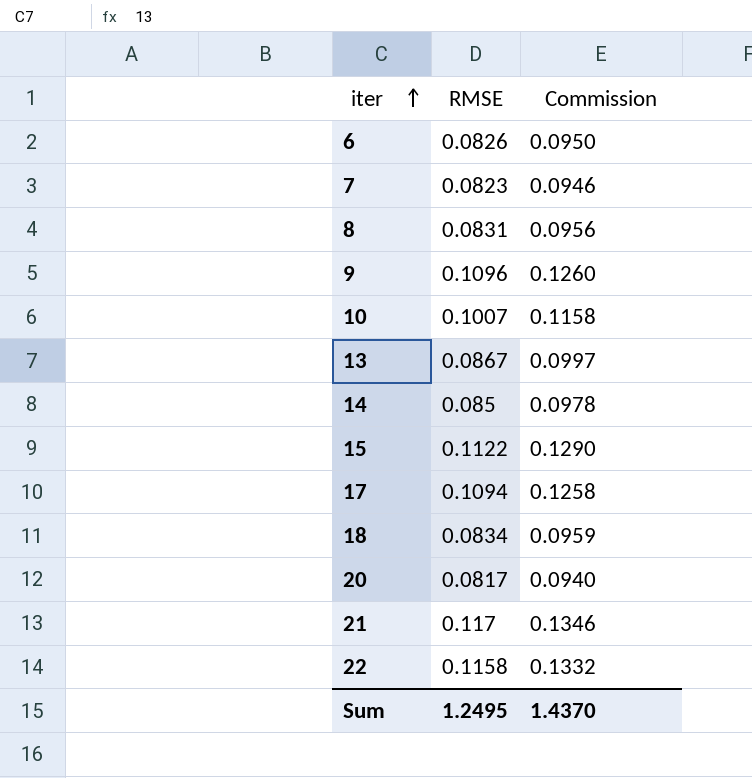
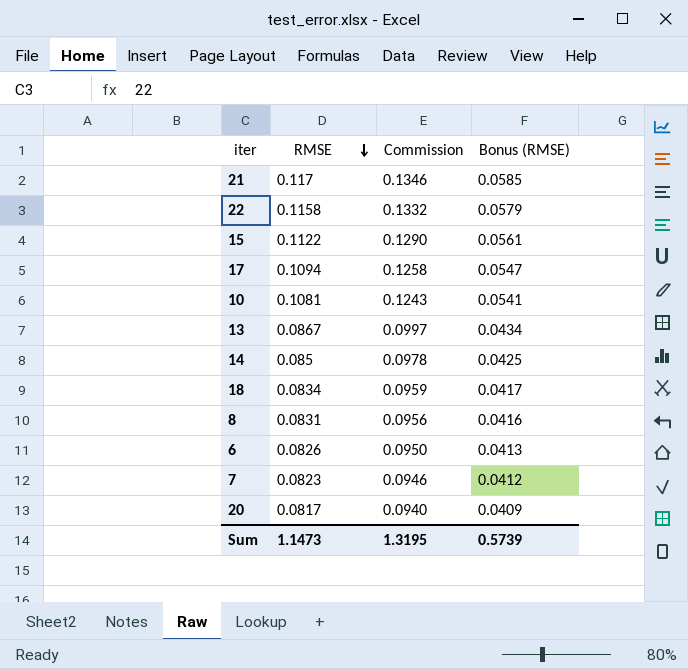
row order: iter ascending -> RMSE descending
column Bonus (RMSE) | formula: none -> [RMSE] * 0.5
row 9: 0.1096 | 0.1260 -> none
10 | RMSE: 0.1007 -> 0.1081
10 | Commission: 0.1158 -> 0.1243
Sum | RMSE: 1.2495 -> 1.1473
Sum | Commission: 1.4370 -> 1.3195

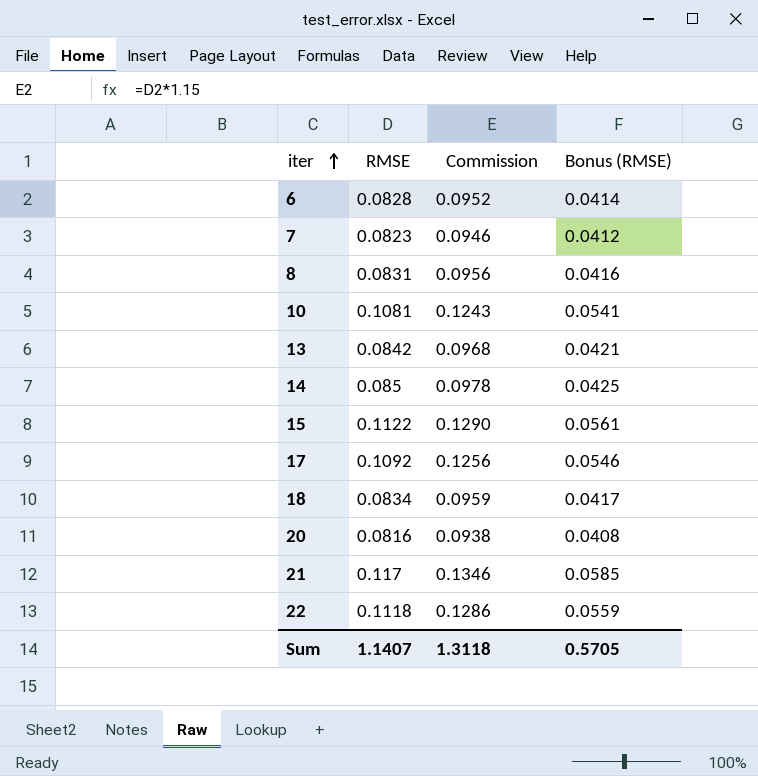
row order: RMSE descending -> iter ascending
6 | RMSE: 0.0826 -> 0.0828
6 | Commission: 0.0950 -> 0.0952
6 | Bonus (RMSE): 0.0413 -> 0.0414
13 | RMSE: 0.0867 -> 0.0842
13 | Commission: 0.0997 -> 0.0968
13 | Bonus (RMSE): 0.0434 -> 0.0421
17 | RMSE: 0.1094 -> 0.1092
17 | Commission: 0.1258 -> 0.1256
17 | Bonus (RMSE): 0.0547 -> 0.0546
20 | RMSE: 0.0817 -> 0.0816
20 | Commission: 0.0940 -> 0.0938
20 | Bonus (RMSE): 0.0409 -> 0.0408
22 | RMSE: 0.1158 -> 0.1118
22 | Commission: 0.1332 -> 0.1286
22 | Bonus (RMSE): 0.0579 -> 0.0559
Sum | RMSE: 1.1473 -> 1.1407
Sum | Commission: 1.3195 -> 1.3118
Sum | Bonus (RMSE): 0.5739 -> 0.5705

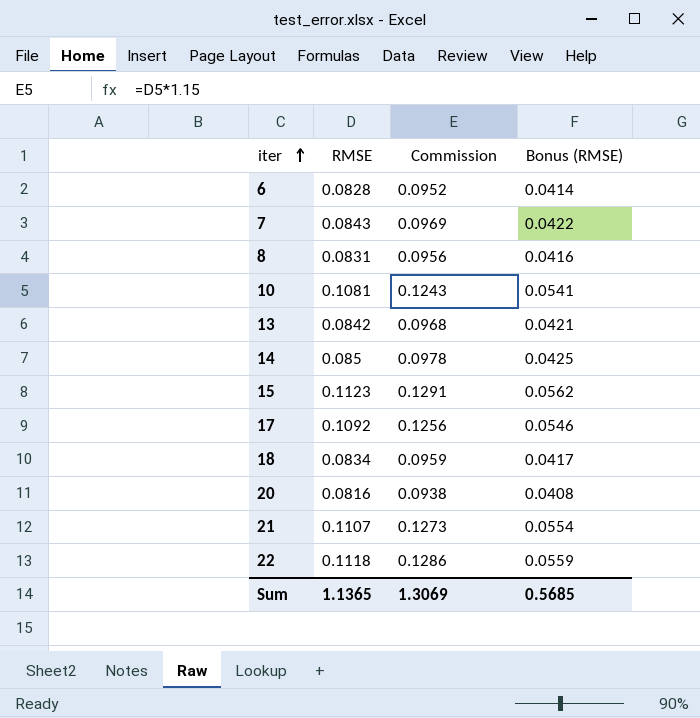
7 | RMSE: 0.0823 -> 0.0843
7 | Commission: 0.0946 -> 0.0969
7 | Bonus (RMSE): 0.0412 -> 0.0422
15 | RMSE: 0.1122 -> 0.1123
15 | Commission: 0.1290 -> 0.1291
15 | Bonus (RMSE): 0.0561 -> 0.0562
21 | RMSE: 0.117 -> 0.1107
21 | Commission: 0.1346 -> 0.1273
21 | Bonus (RMSE): 0.0585 -> 0.0554
Sum | RMSE: 1.1407 -> 1.1365
Sum | Commission: 1.3118 -> 1.3069
Sum | Bonus (RMSE): 0.5705 -> 0.5685

